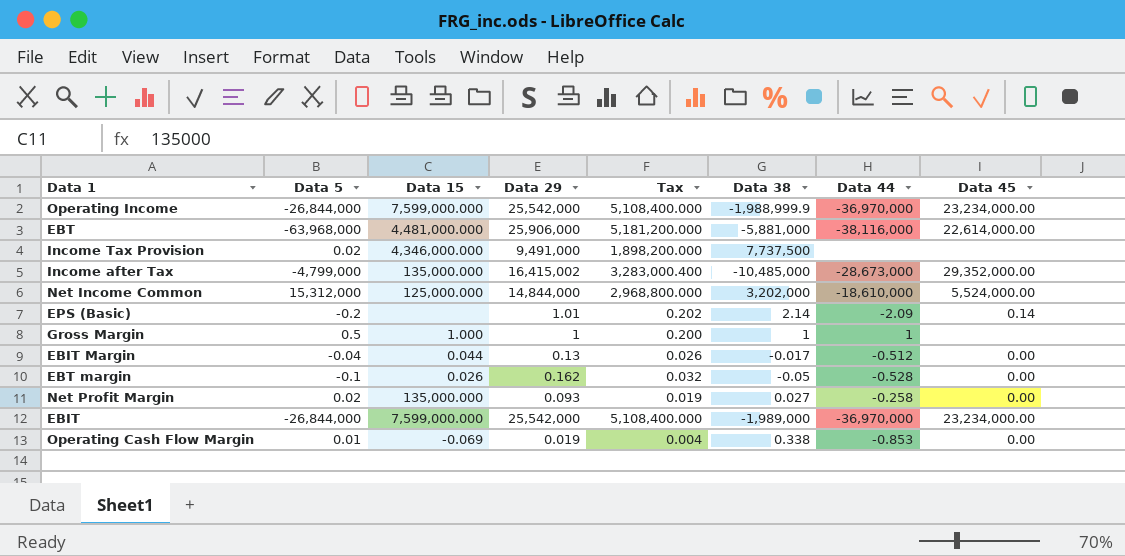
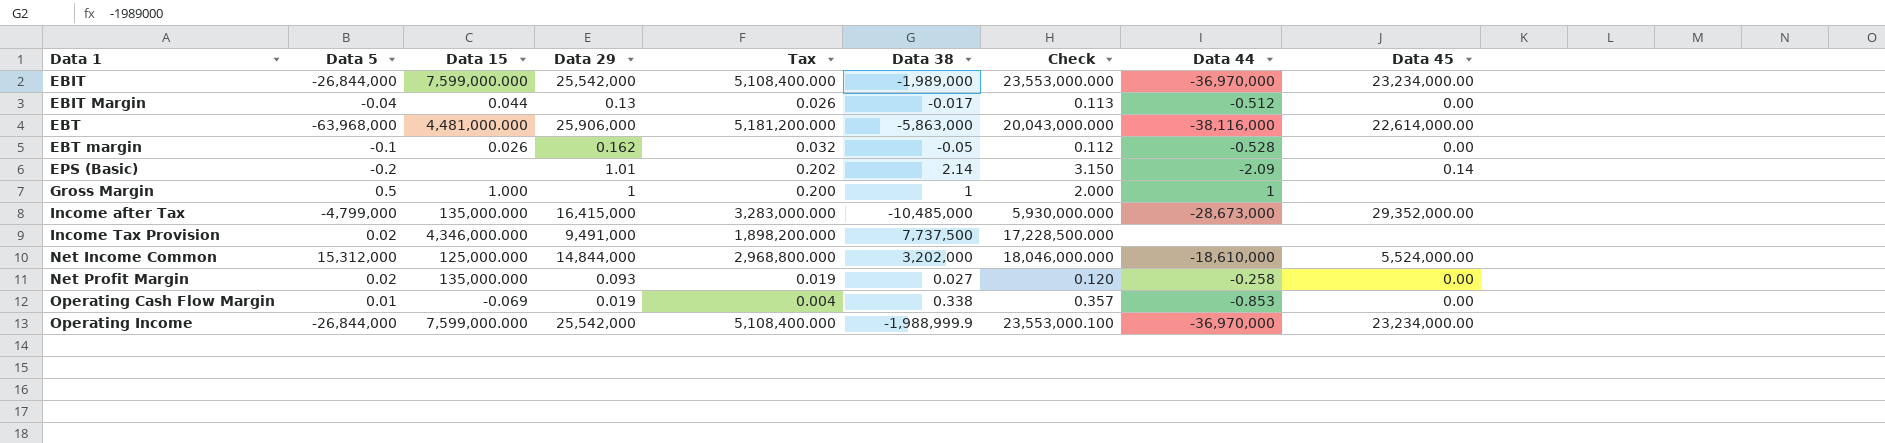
row order: none -> Data 1 ascending
column Check | formula: none -> [Data 29] + [Data 38]
EBT | Data 38: -5,881,000 -> -5,863,000
Income after Tax | Data 29: 16,415,002 -> 16,415,000
Income after Tax | Tax: 3,283,000.400 -> 3,283,000.000

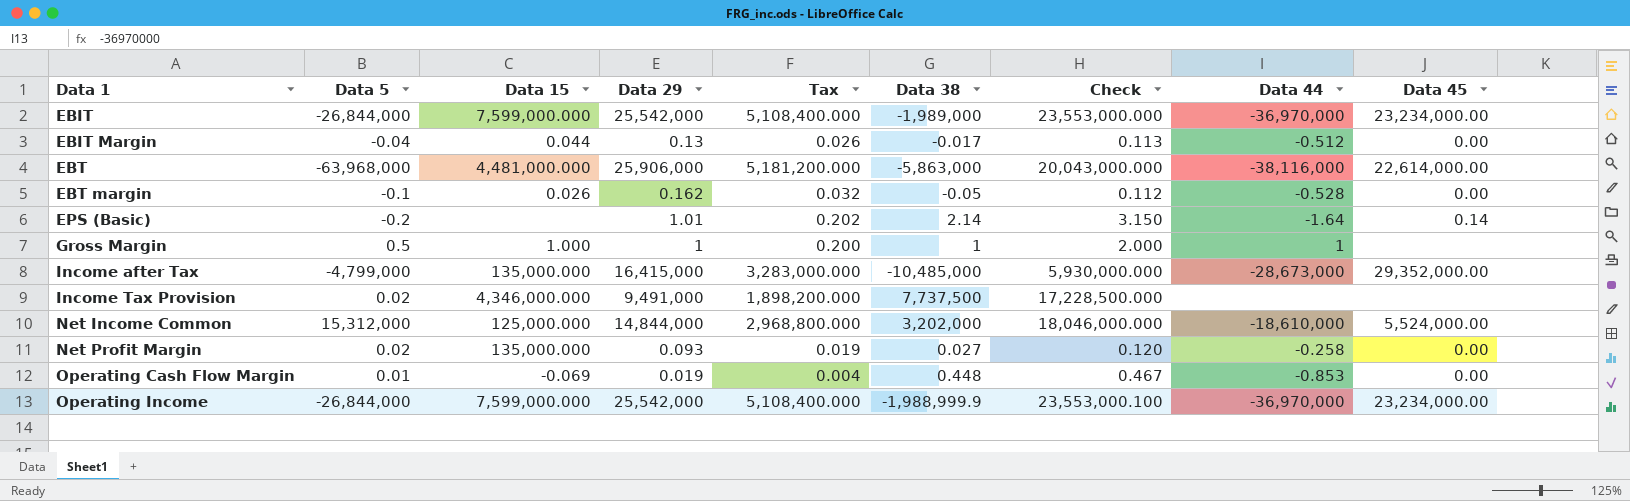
EPS (Basic) | Data 44: -2.09 -> -1.64
Operating Cash Flow Margin | Data 38: 0.338 -> 0.448
Operating Cash Flow Margin | Check: 0.357 -> 0.467

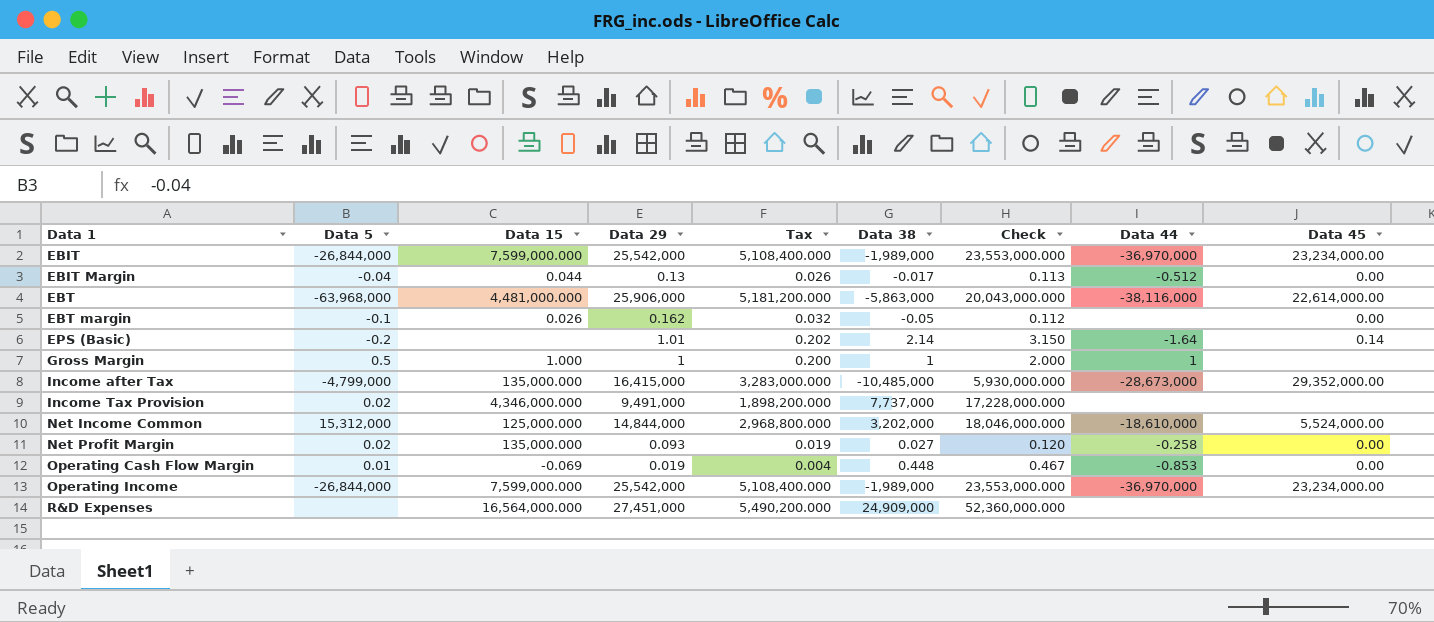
EBT margin | Data 44: -0.528 -> none
Income Tax Provision | Data 38: 7,737,500 -> 7,737,000
Income Tax Provision | Check: 17,228,500.000 -> 17,228,000.000
Operating Income | Data 38: -1,988,999.9 -> -1,989,000
Operating Income | Check: 23,553,000.100 -> 23,553,000.000
row R&D Expenses: none -> none | 16,564,000.000 | 27,451,000 | 5,490,200.000 | 24,909,000 | 52,360,000.000 | none | none

